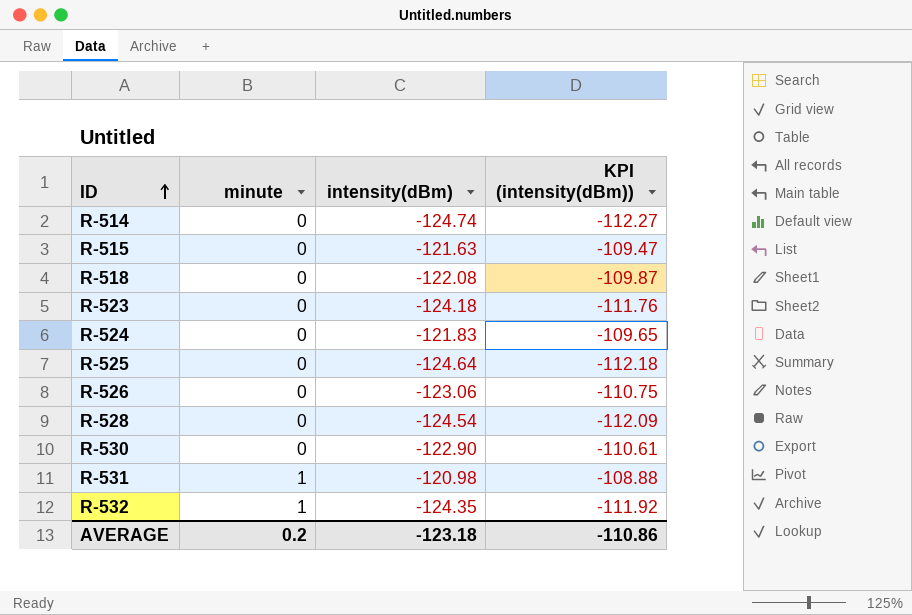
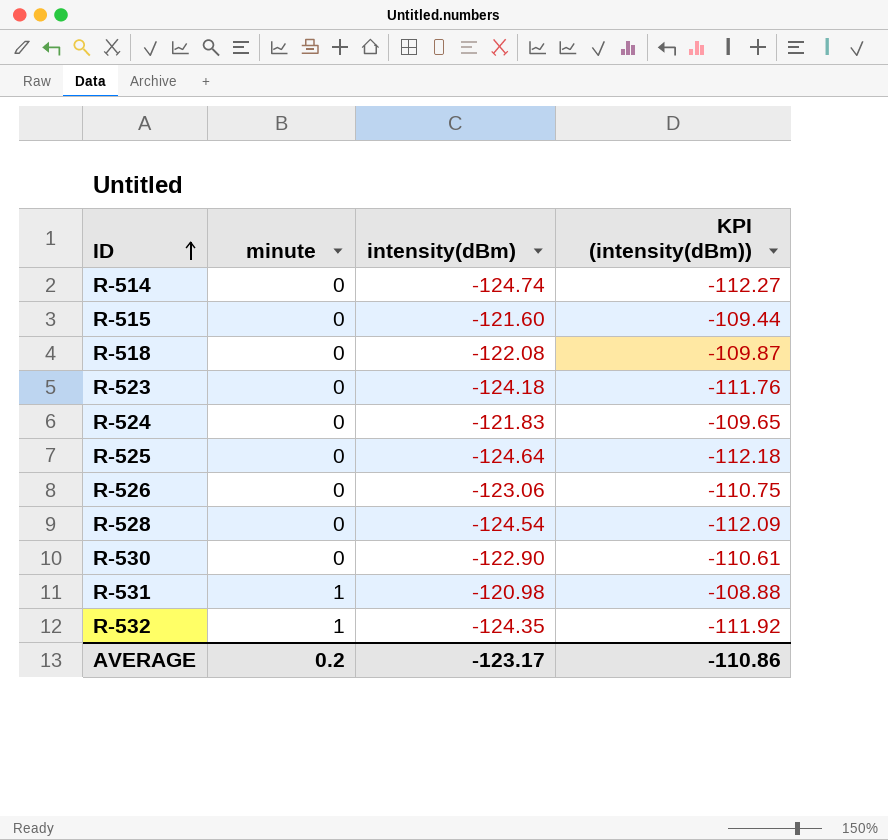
R-515 | intensity(dBm): -121.63 -> -121.60
R-515 | KPI (intensity(dBm)): -109.47 -> -109.44
AVERAGE | intensity(dBm): -123.18 -> -123.17

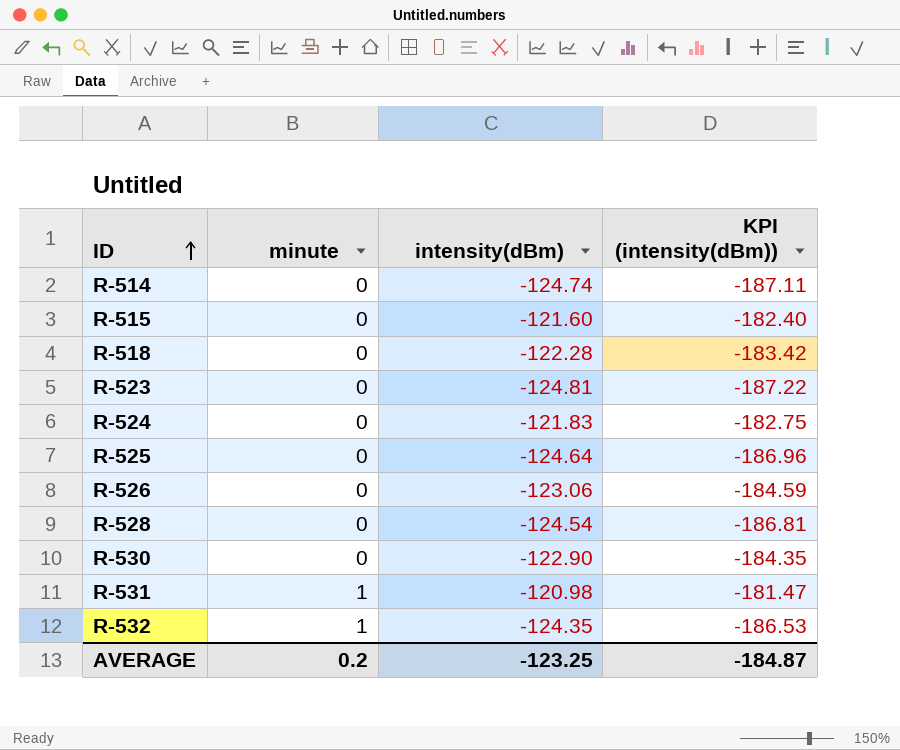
column KPI (intensity(dBm)) | formula: [intensity(dBm)] * 0.9 -> [intensity(dBm)] * 1.5
R-518 | intensity(dBm): -122.08 -> -122.28
R-523 | intensity(dBm): -124.18 -> -124.81
AVERAGE | intensity(dBm): -123.17 -> -123.25
AVERAGE | KPI (intensity(dBm)): -110.86 -> -184.87

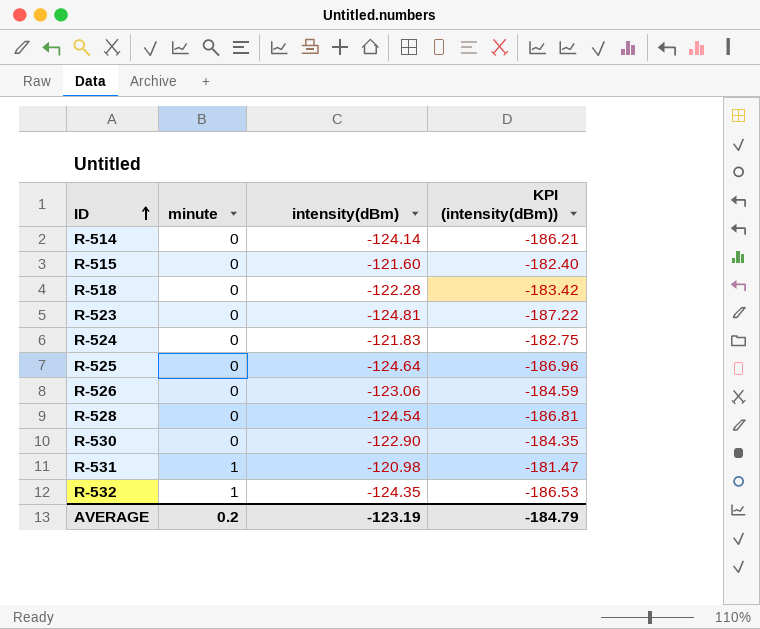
R-514 | intensity(dBm): -124.74 -> -124.14
R-514 | KPI (intensity(dBm)): -187.11 -> -186.21
AVERAGE | intensity(dBm): -123.25 -> -123.19
AVERAGE | KPI (intensity(dBm)): -184.87 -> -184.79

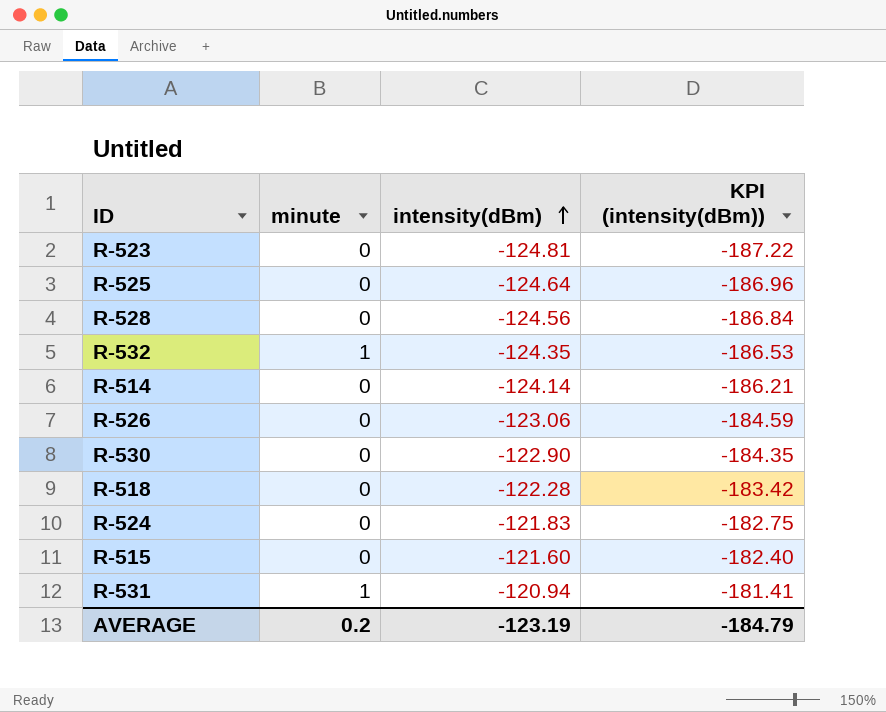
row order: ID ascending -> intensity(dBm) ascending
R-528 | intensity(dBm): -124.54 -> -124.56
R-528 | KPI (intensity(dBm)): -186.81 -> -186.84
R-531 | intensity(dBm): -120.98 -> -120.94
R-531 | KPI (intensity(dBm)): -181.47 -> -181.41

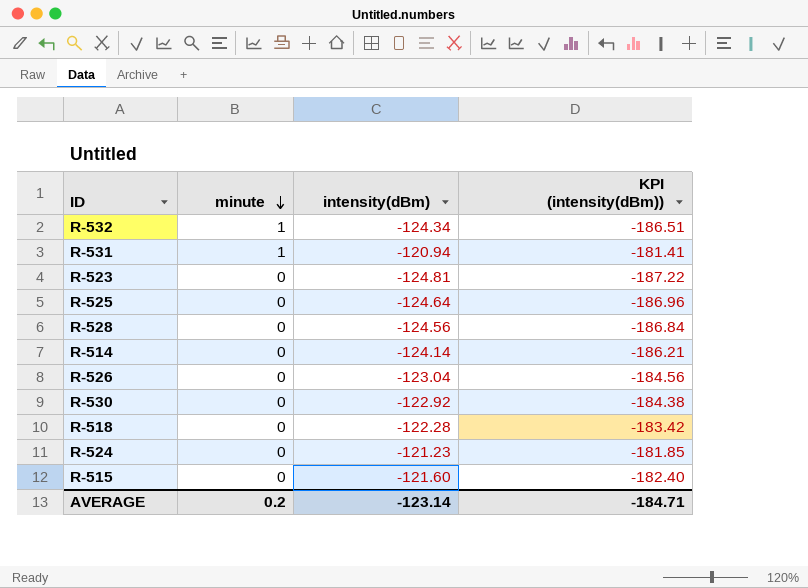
row order: intensity(dBm) ascending -> minute descending
R-532 | intensity(dBm): -124.35 -> -124.34
R-532 | KPI (intensity(dBm)): -186.53 -> -186.51
R-526 | intensity(dBm): -123.06 -> -123.04
R-526 | KPI (intensity(dBm)): -184.59 -> -184.56
R-530 | intensity(dBm): -122.90 -> -122.92
R-530 | KPI (intensity(dBm)): -184.35 -> -184.38
R-524 | intensity(dBm): -121.83 -> -121.23
R-524 | KPI (intensity(dBm)): -182.75 -> -181.85
AVERAGE | intensity(dBm): -123.19 -> -123.14
AVERAGE | KPI (intensity(dBm)): -184.79 -> -184.71

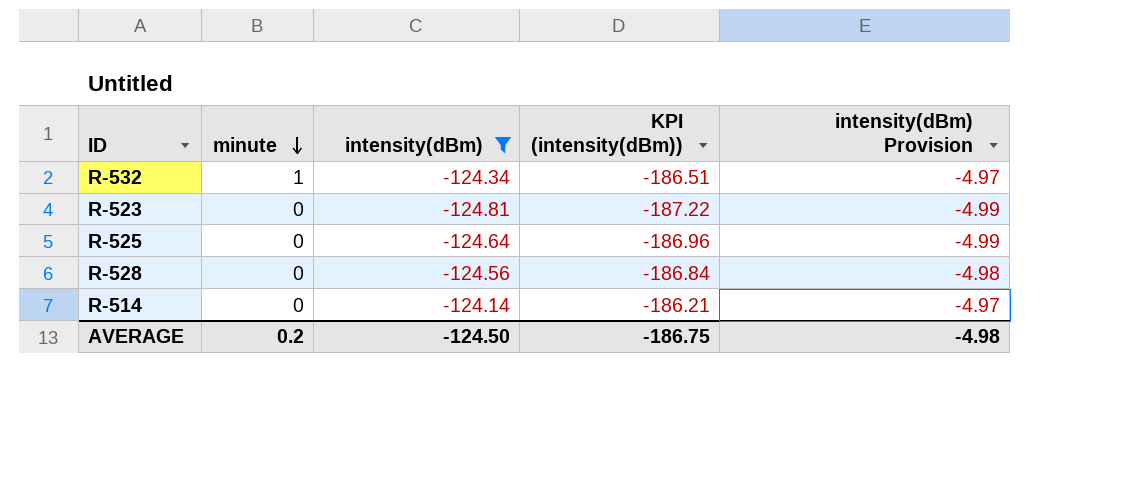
filter: none -> intensity(dBm) <= -124.14
column intensity(dBm) Provision | formula: none -> [intensity(dBm)] * 0.04
AVERAGE | intensity(dBm): -123.14 -> -124.50
AVERAGE | KPI (intensity(dBm)): -184.71 -> -186.75

